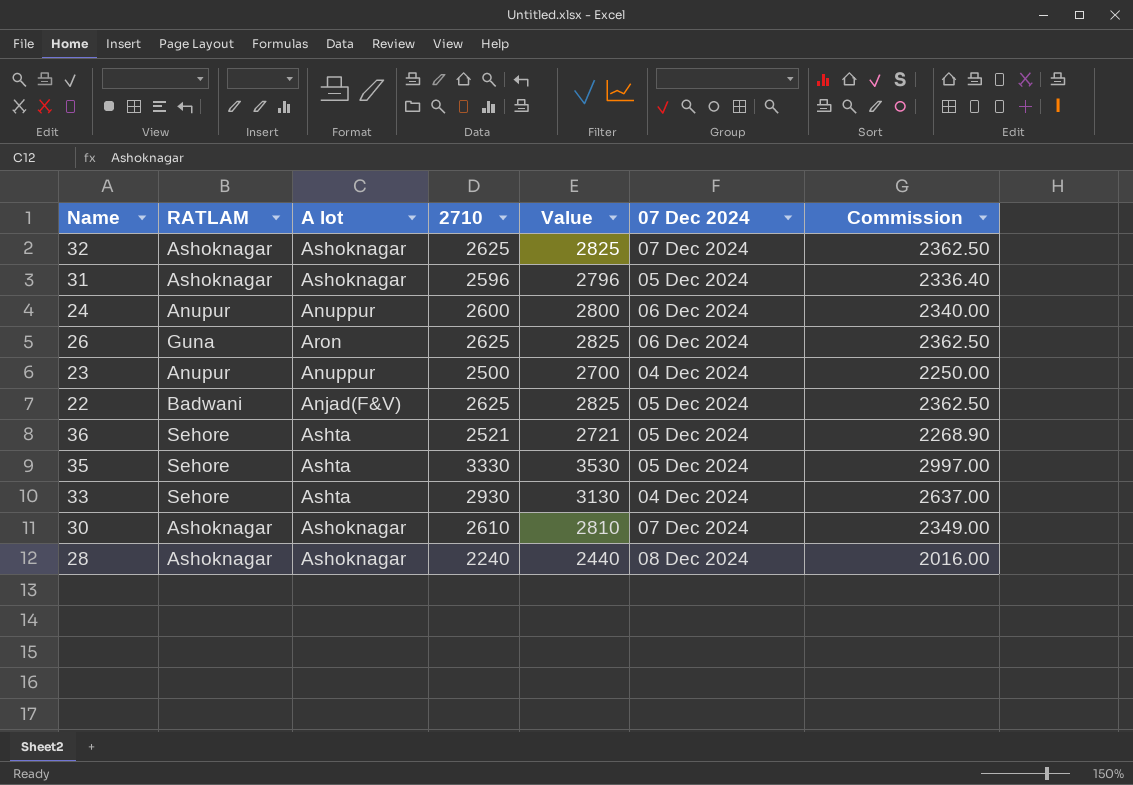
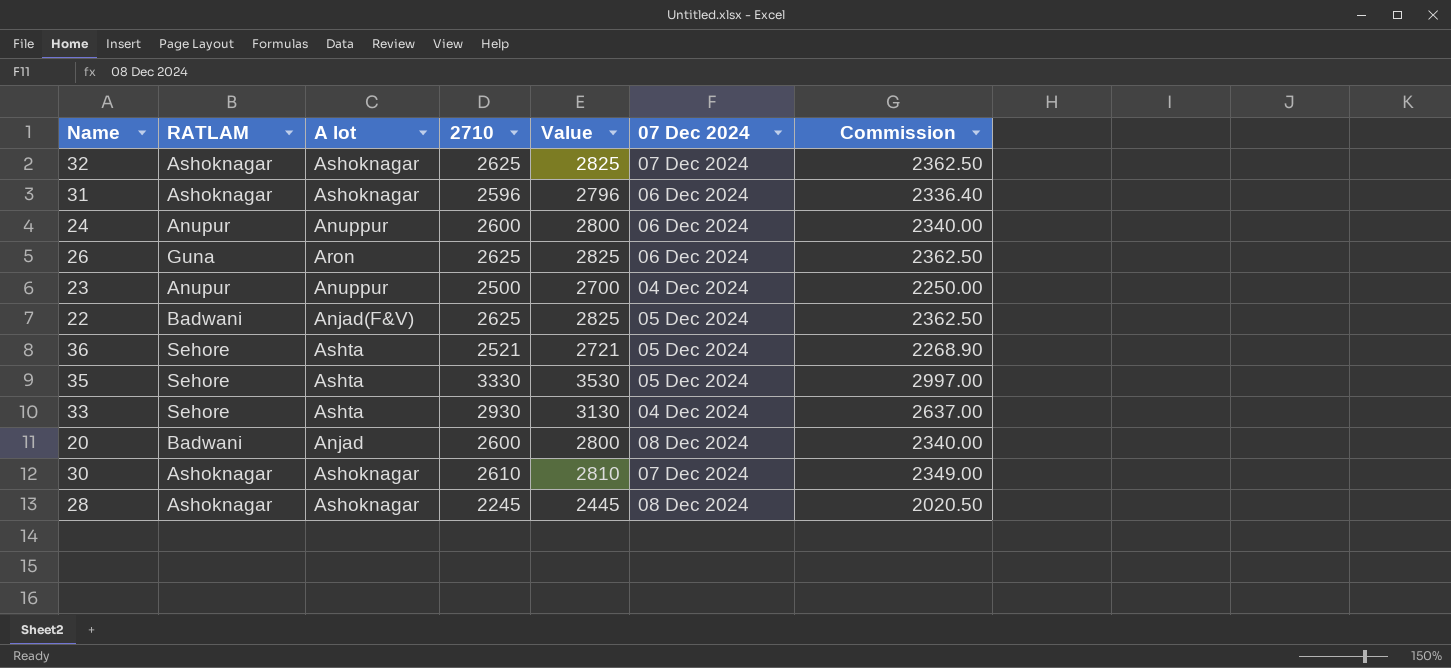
31 | 07 Dec 2024: 05 Dec 2024 -> 06 Dec 2024
row 20: none -> Badwani | Anjad | 2600 | 2800 | 08 Dec 2024 | 2340.00
28 | 2710: 2240 -> 2245
28 | Value: 2440 -> 2445
28 | Commission: 2016.00 -> 2020.50

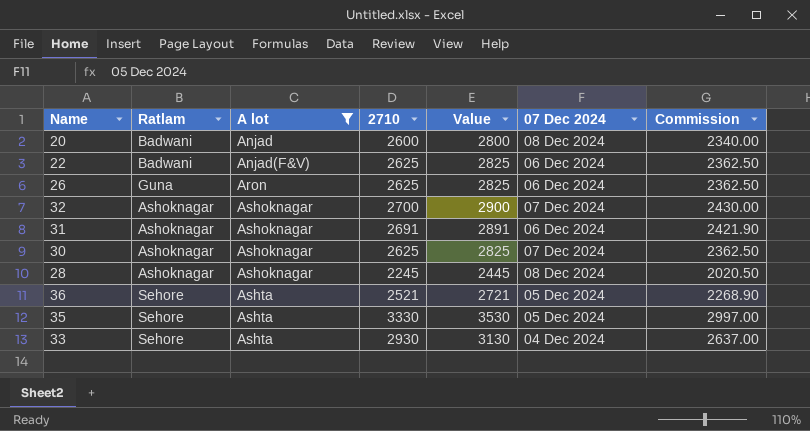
filter: none -> A lot != Anuppur
row order: none -> A lot ascending
column name: RATLAM -> Ratlam
22 | 07 Dec 2024: 05 Dec 2024 -> 06 Dec 2024
32 | 2710: 2625 -> 2700
32 | Value: 2825 -> 2900
32 | Commission: 2362.50 -> 2430.00
31 | 2710: 2596 -> 2691
31 | Value: 2796 -> 2891
31 | Commission: 2336.40 -> 2421.90
30 | 2710: 2610 -> 2625
30 | Value: 2810 -> 2825
30 | Commission: 2349.00 -> 2362.50

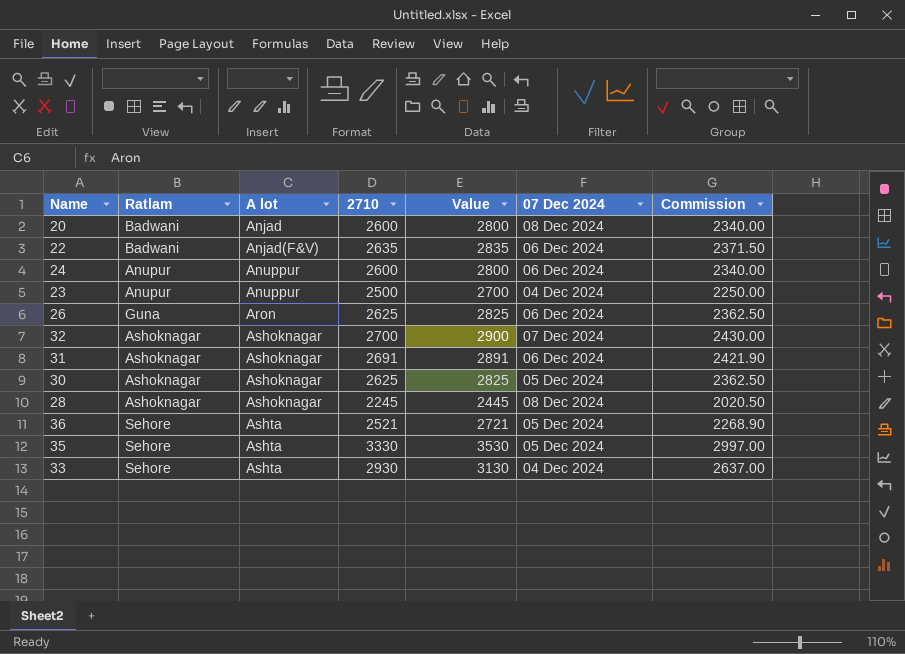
filter: A lot != Anuppur -> none
22 | 2710: 2625 -> 2635
22 | Value: 2825 -> 2835
22 | Commission: 2362.50 -> 2371.50
30 | 07 Dec 2024: 07 Dec 2024 -> 05 Dec 2024

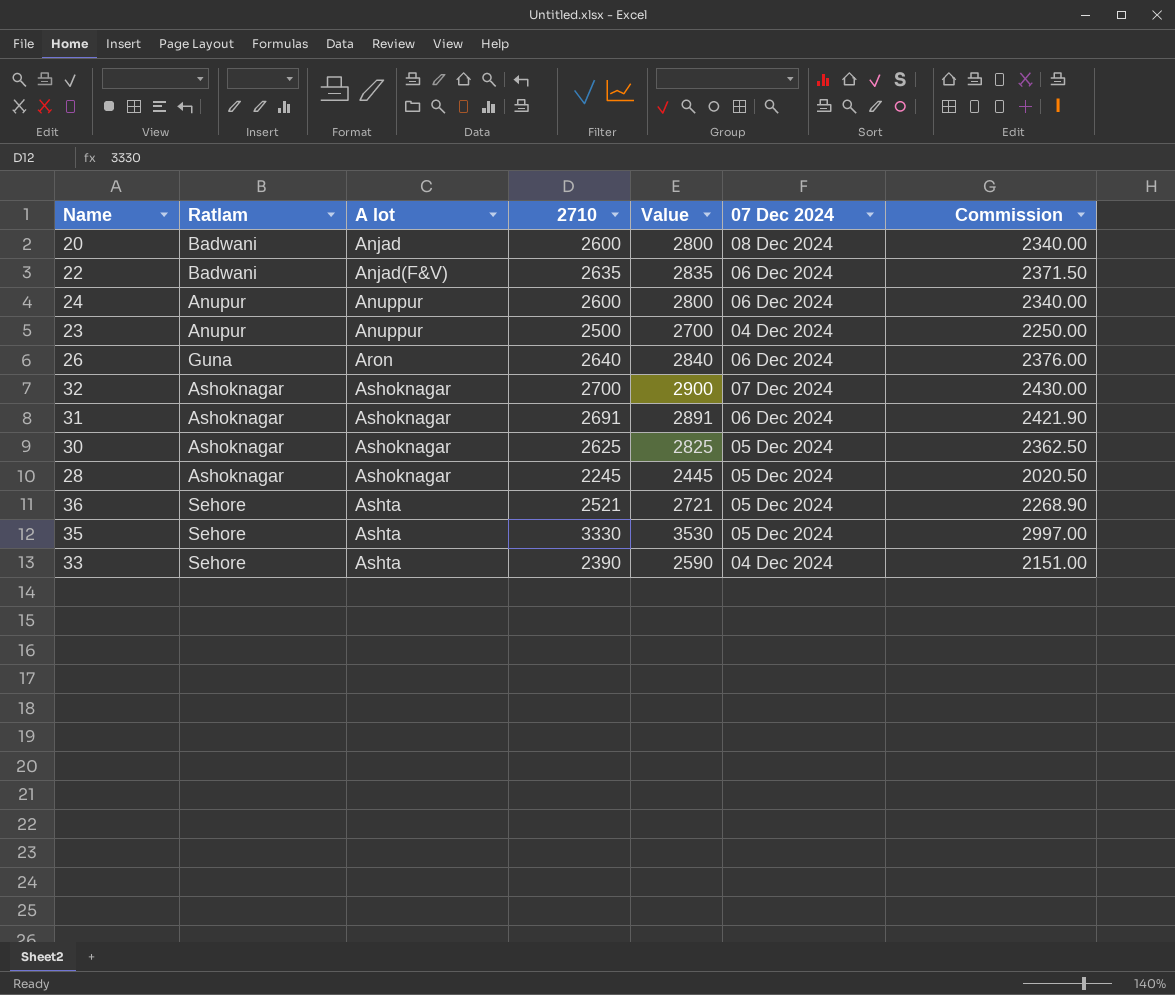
26 | 2710: 2625 -> 2640
26 | Value: 2825 -> 2840
26 | Commission: 2362.50 -> 2376.00
28 | 07 Dec 2024: 08 Dec 2024 -> 05 Dec 2024
33 | 2710: 2930 -> 2390
33 | Value: 3130 -> 2590
33 | Commission: 2637.00 -> 2151.00

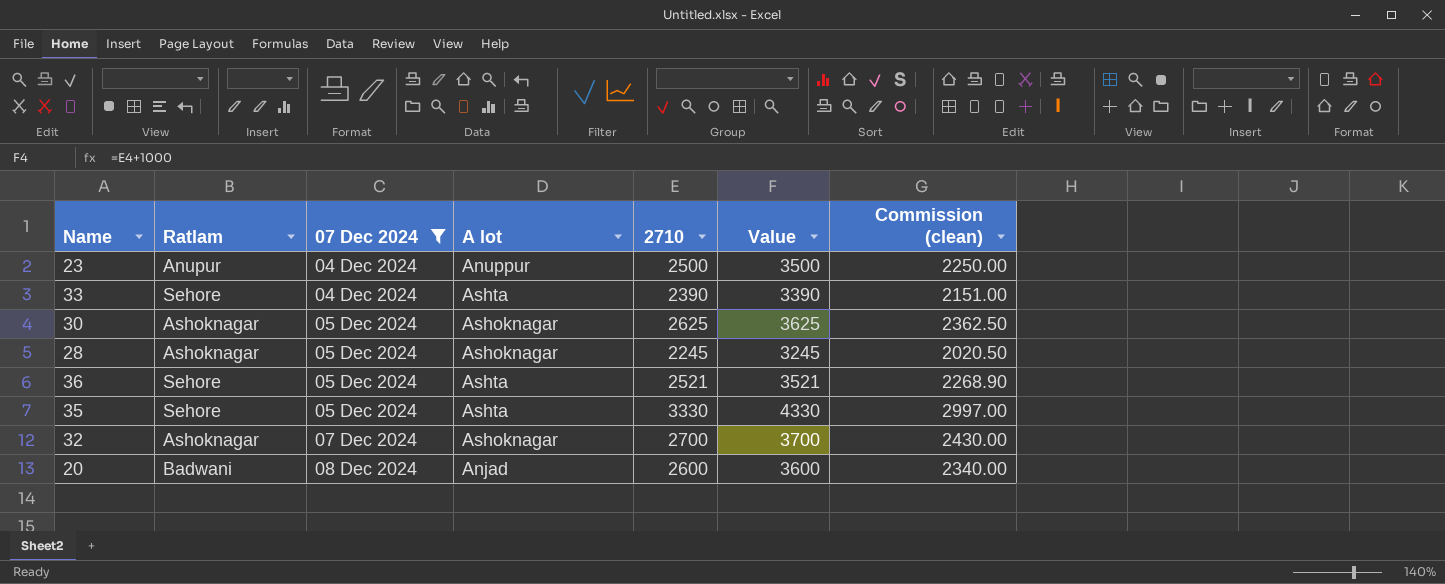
filter: none -> 07 Dec 2024 != 06 Dec 2024
row order: A lot ascending -> 07 Dec 2024 ascending
column 07 Dec 2024 | position: 6 -> 3
column Value | formula: [2710] + 200 -> [2710] + 1000
column name: Commission -> Commission (clean)

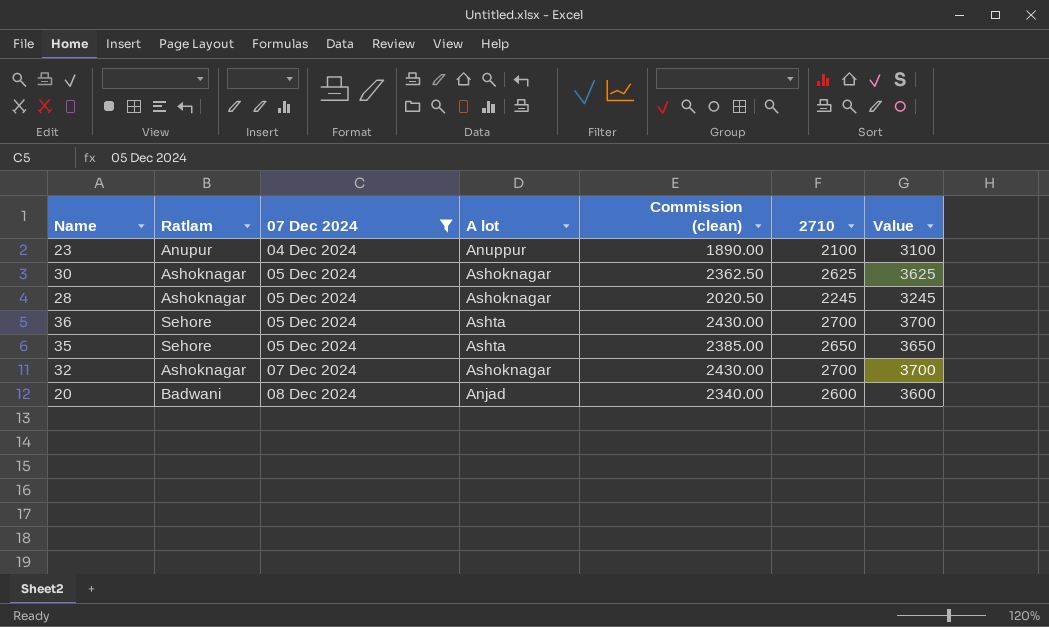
column Commission (clean) | position: 7 -> 5
row 33: Sehore | 04 Dec 2024 | Ashta | 2390 | 3390 | 2151.00 -> none
23 | Commission (clean): 2250.00 -> 1890.00
23 | 2710: 2500 -> 2100
23 | Value: 3500 -> 3100
36 | Commission (clean): 2268.90 -> 2430.00
36 | 2710: 2521 -> 2700
36 | Value: 3521 -> 3700
35 | Commission (clean): 2997.00 -> 2385.00
35 | 2710: 3330 -> 2650
35 | Value: 4330 -> 3650

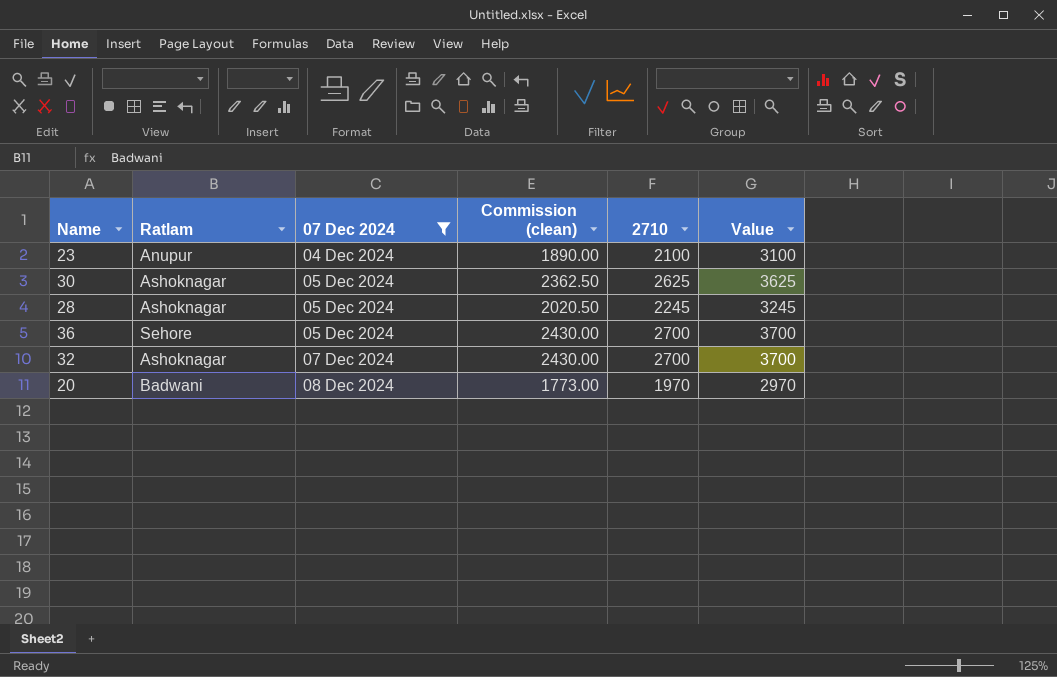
column A lot | position: 4 -> none
row 35: Sehore | 05 Dec 2024 | Ashta | 2385.00 | 2650 | 3650 -> none
20 | Commission (clean): 2340.00 -> 1773.00
20 | 2710: 2600 -> 1970
20 | Value: 3600 -> 2970

